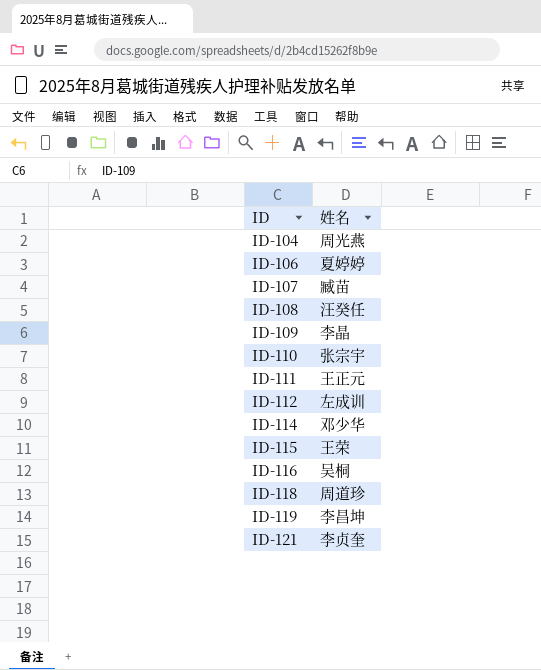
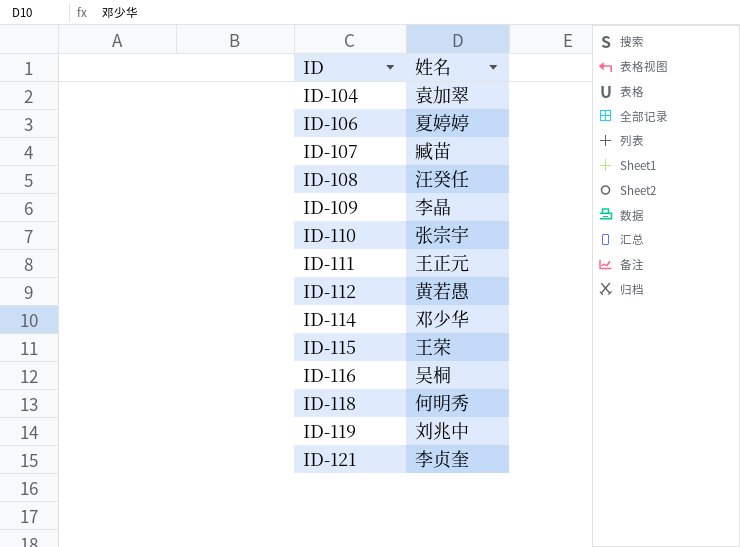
ID-104 | 姓名: 周光燕 -> 袁加翠
ID-112 | 姓名: 左成训 -> 黄若愚
ID-118 | 姓名: 周道珍 -> 何明秀
ID-119 | 姓名: 李昌坤 -> 刘兆中

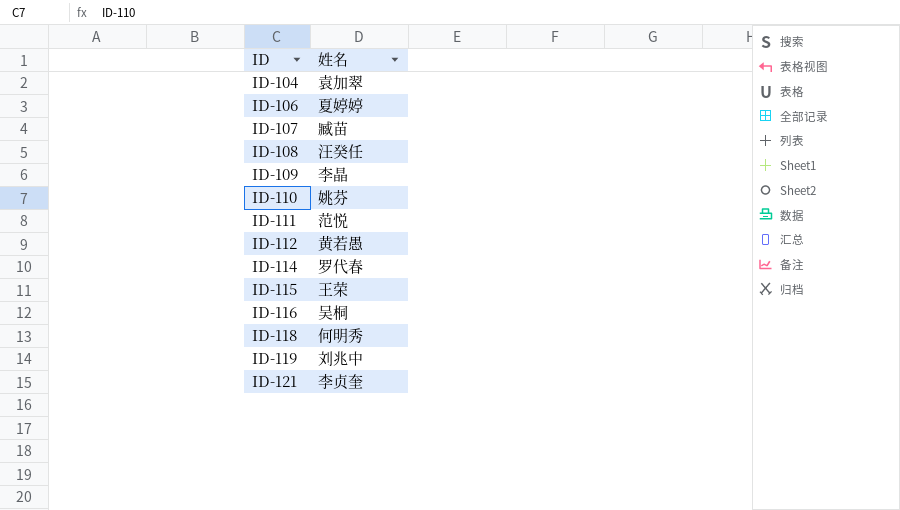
ID-110 | 姓名: 张宗宇 -> 姚芬
ID-111 | 姓名: 王正元 -> 范悦
ID-114 | 姓名: 邓少华 -> 罗代春

